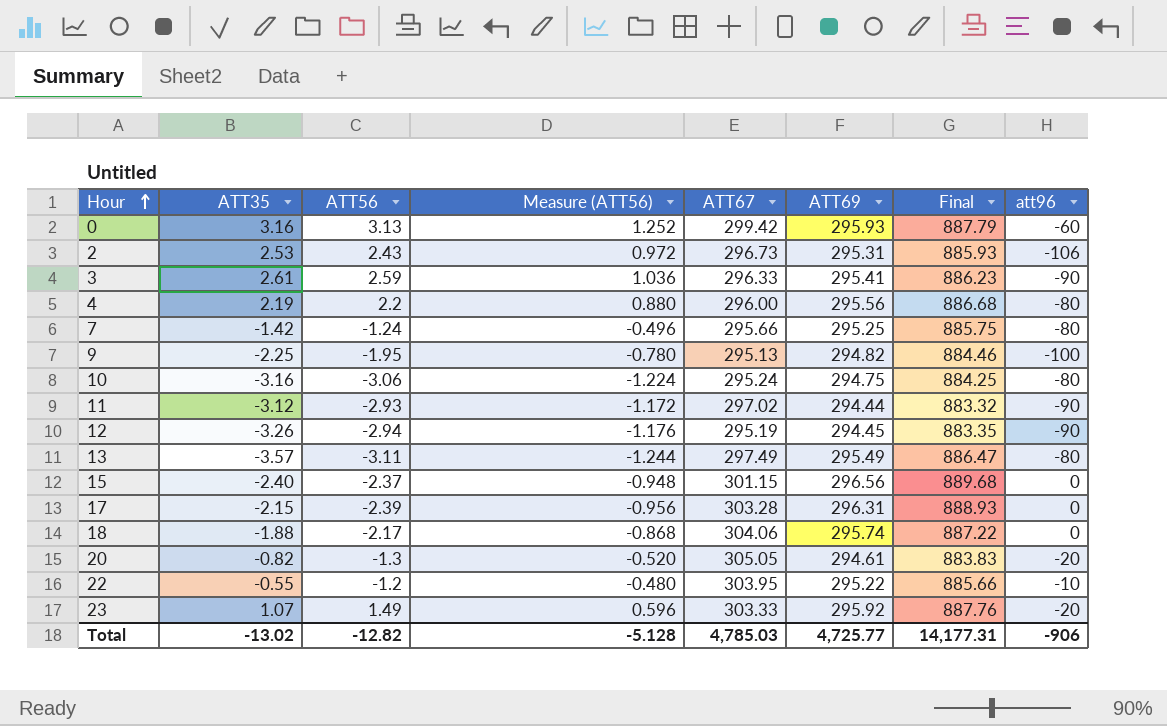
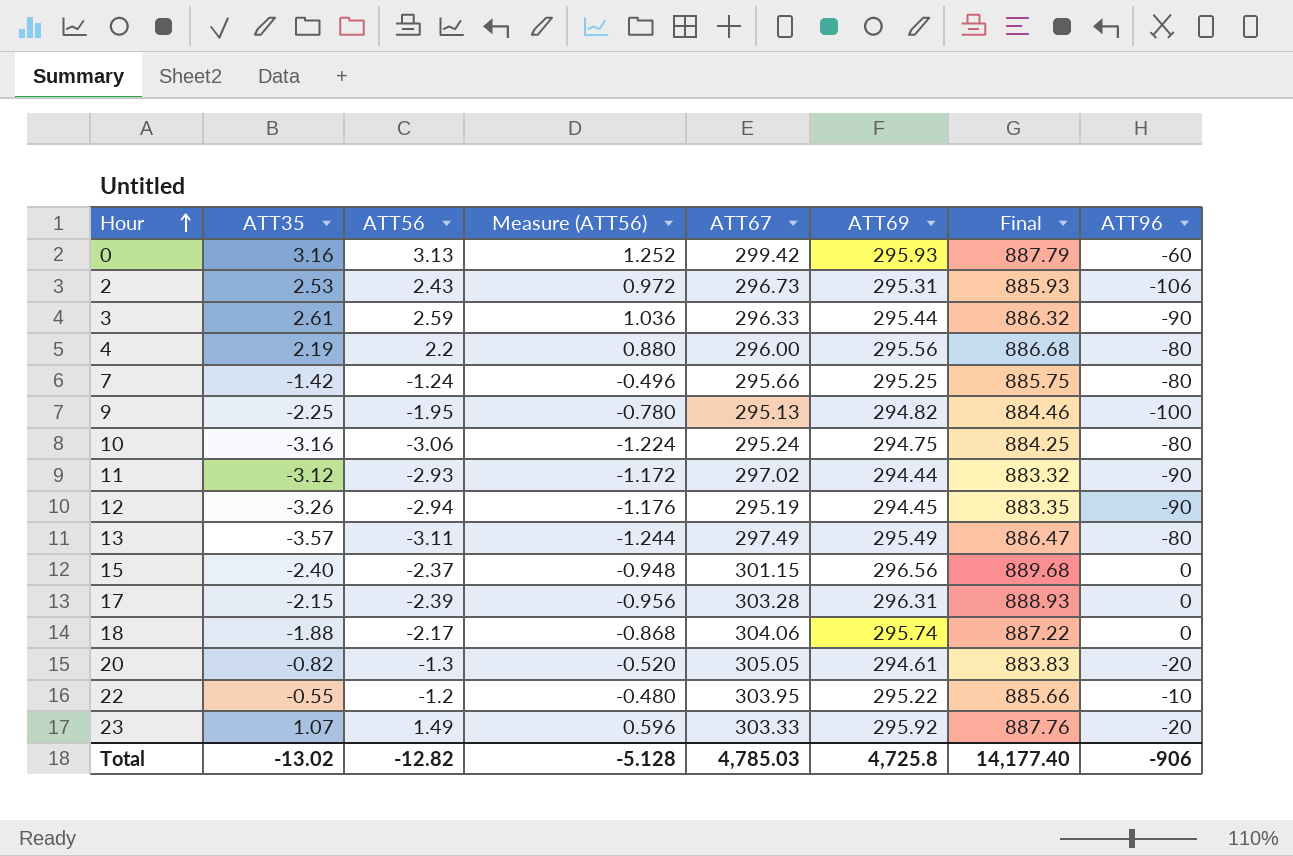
column name: att96 -> ATT96
3 | ATT69: 295.41 -> 295.44
3 | Final: 886.23 -> 886.32
Total | ATT69: 4,725.77 -> 4,725.8
Total | Final: 14,177.31 -> 14,177.40

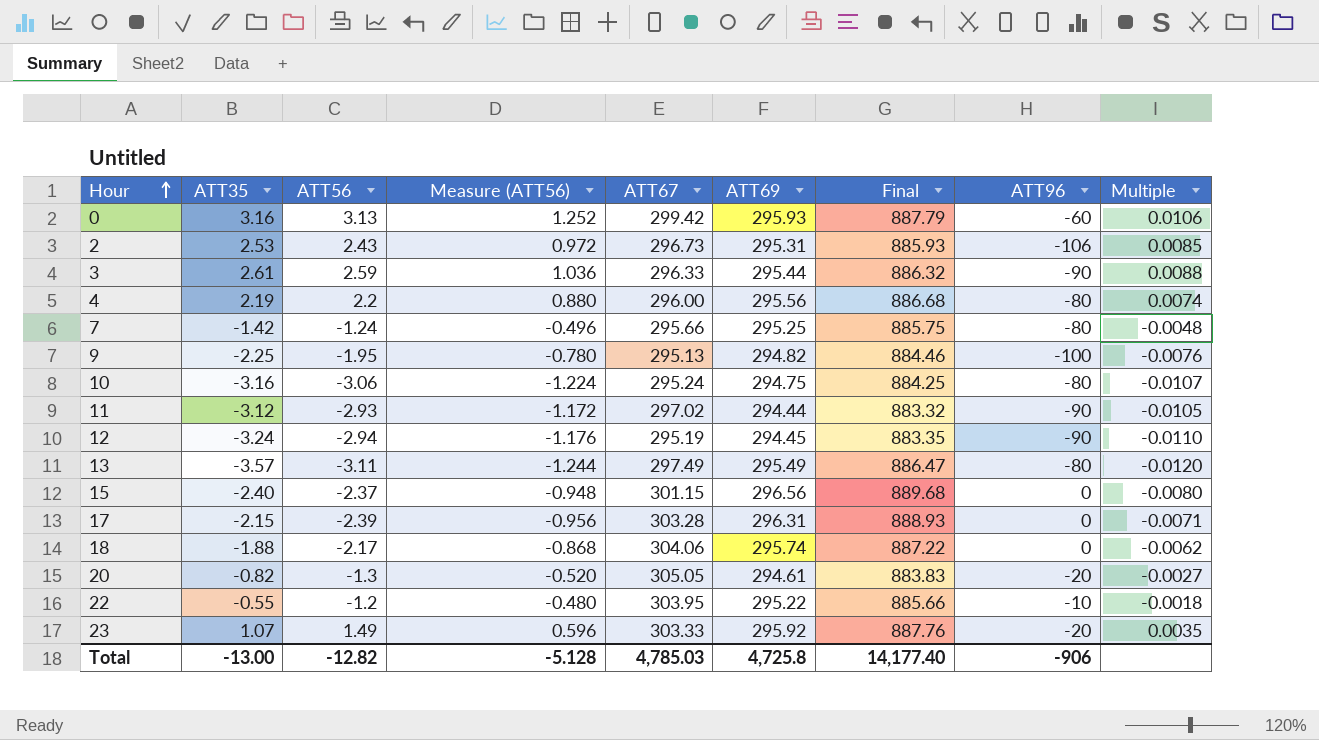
column Multiple | formula: none -> [ATT35] / [ATT67]
12 | ATT35: -3.26 -> -3.24
Total | ATT35: -13.02 -> -13.00

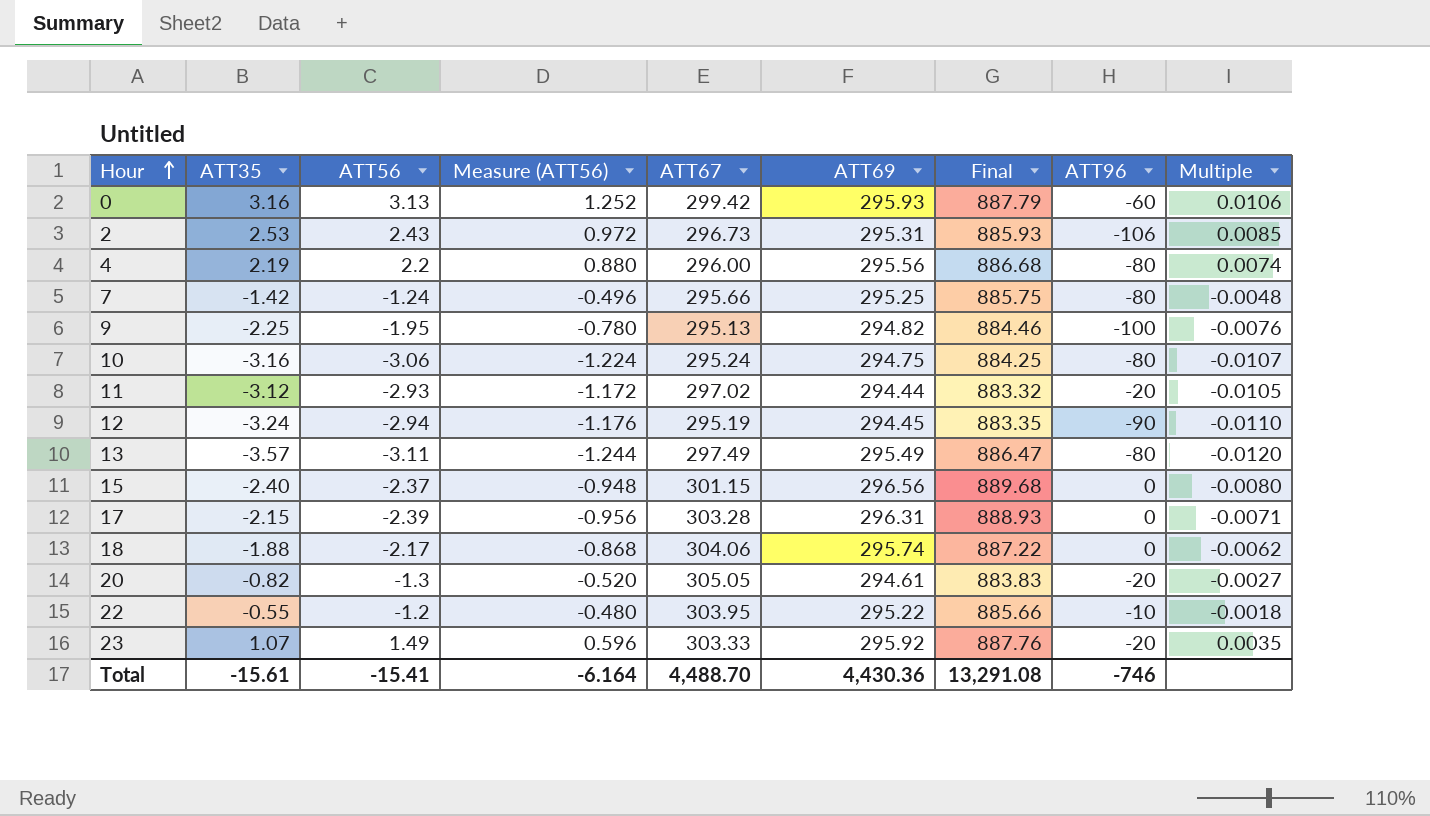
row 3: 2.61 | 2.59 | 1.036 | 296.33 | 295.44 | 886.32 | -90 | 0.0088 -> none
11 | ATT96: -90 -> -20
Total | ATT35: -13.00 -> -15.61
Total | ATT56: -12.82 -> -15.41
Total | Measure (ATT56): -5.128 -> -6.164
Total | ATT67: 4,785.03 -> 4,488.70
Total | ATT69: 4,725.8 -> 4,430.36
Total | Final: 14,177.40 -> 13,291.08
Total | ATT96: -906 -> -746

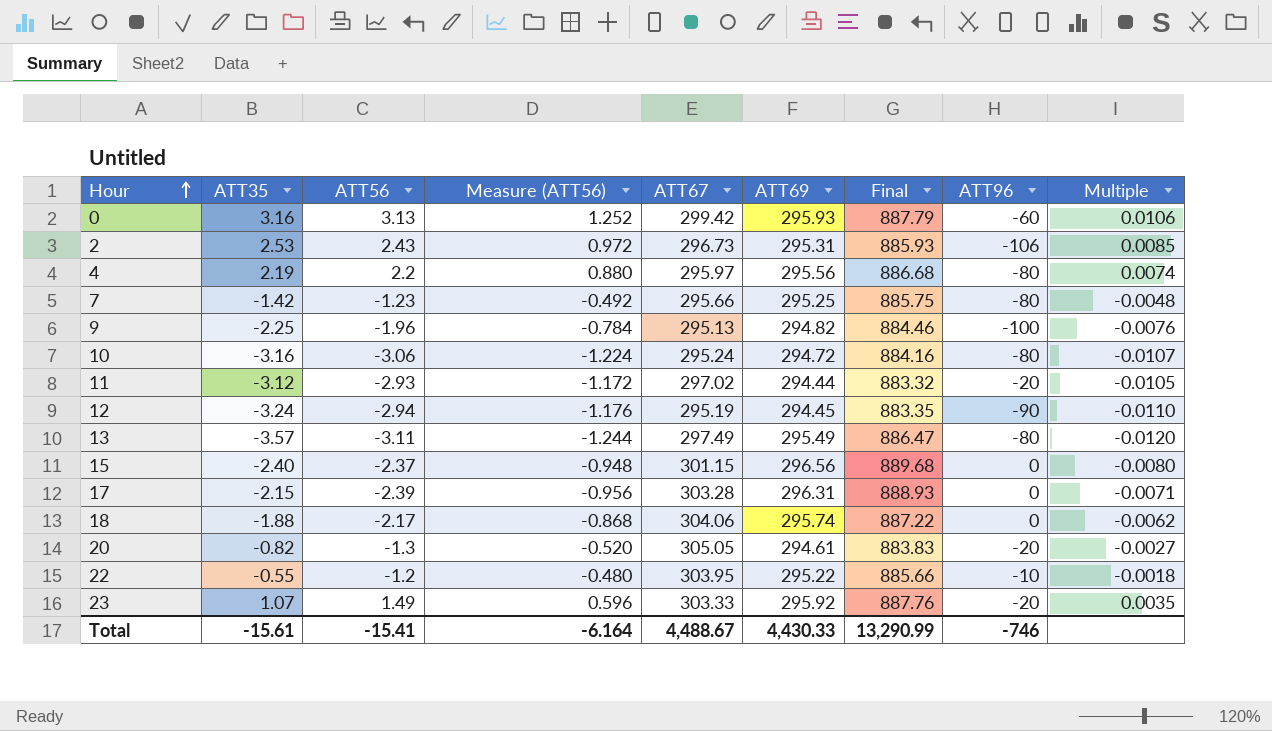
4 | ATT67: 296.00 -> 295.97
7 | ATT56: -1.24 -> -1.23
7 | Measure (ATT56): -0.496 -> -0.492
9 | ATT56: -1.95 -> -1.96
9 | Measure (ATT56): -0.780 -> -0.784
10 | ATT69: 294.75 -> 294.72
10 | Final: 884.25 -> 884.16
Total | ATT67: 4,488.70 -> 4,488.67
Total | ATT69: 4,430.36 -> 4,430.33
Total | Final: 13,291.08 -> 13,290.99

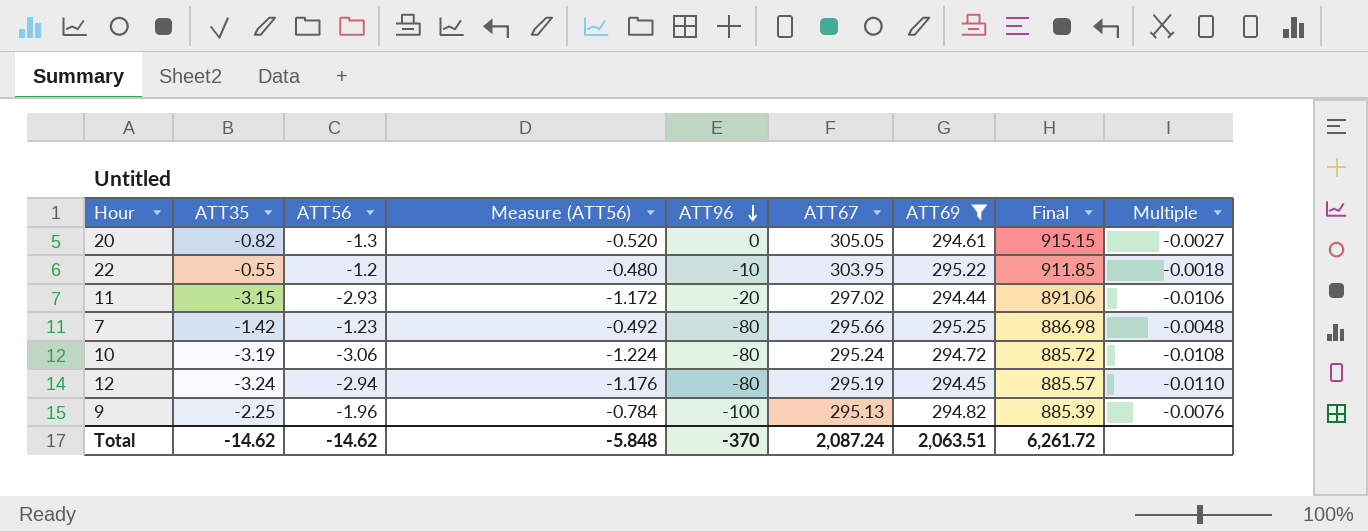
filter: none -> ATT69 <= 295.25
row order: Hour ascending -> ATT96 descending
column ATT96 | position: 8 -> 5
column Final | formula: [ATT69] * 3 -> [ATT67] * 3
20 | ATT96: -20 -> 0
11 | ATT35: -3.12 -> -3.15
11 | Multiple: -0.0105 -> -0.0106
10 | ATT35: -3.16 -> -3.19
10 | Multiple: -0.0107 -> -0.0108
12 | ATT96: -90 -> -80
Total | ATT35: -15.61 -> -14.62
Total | ATT56: -15.41 -> -14.62
Total | Measure (ATT56): -6.164 -> -5.848
Total | ATT96: -746 -> -370
Total | ATT67: 4,488.67 -> 2,087.24
Total | ATT69: 4,430.33 -> 2,063.51
Total | Final: 13,290.99 -> 6,261.72

